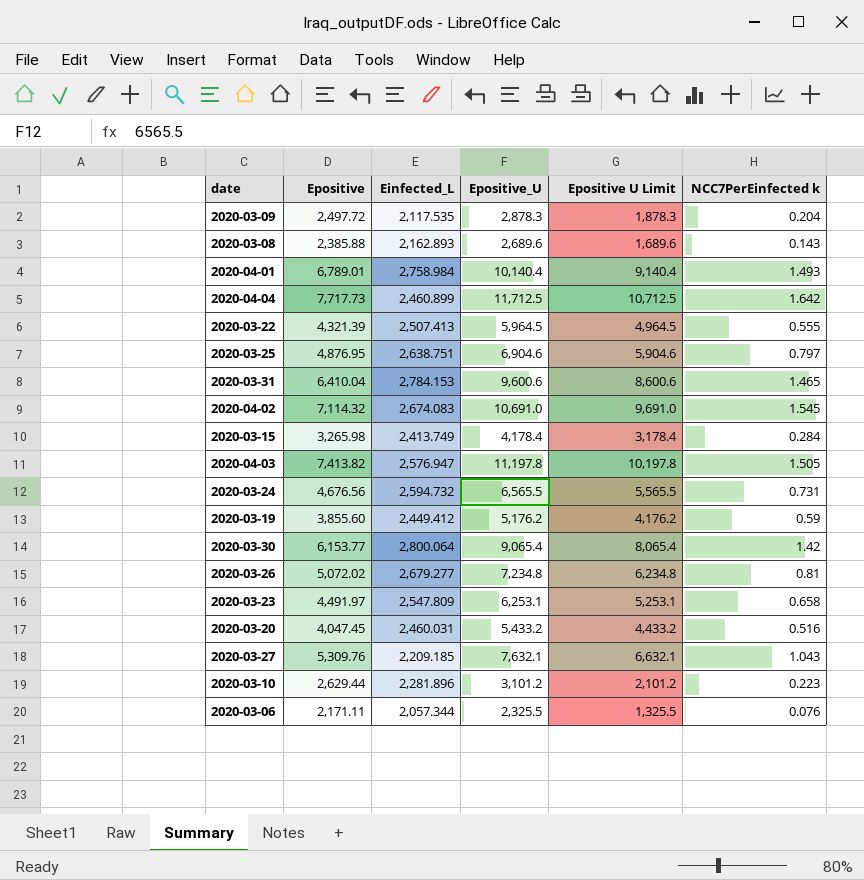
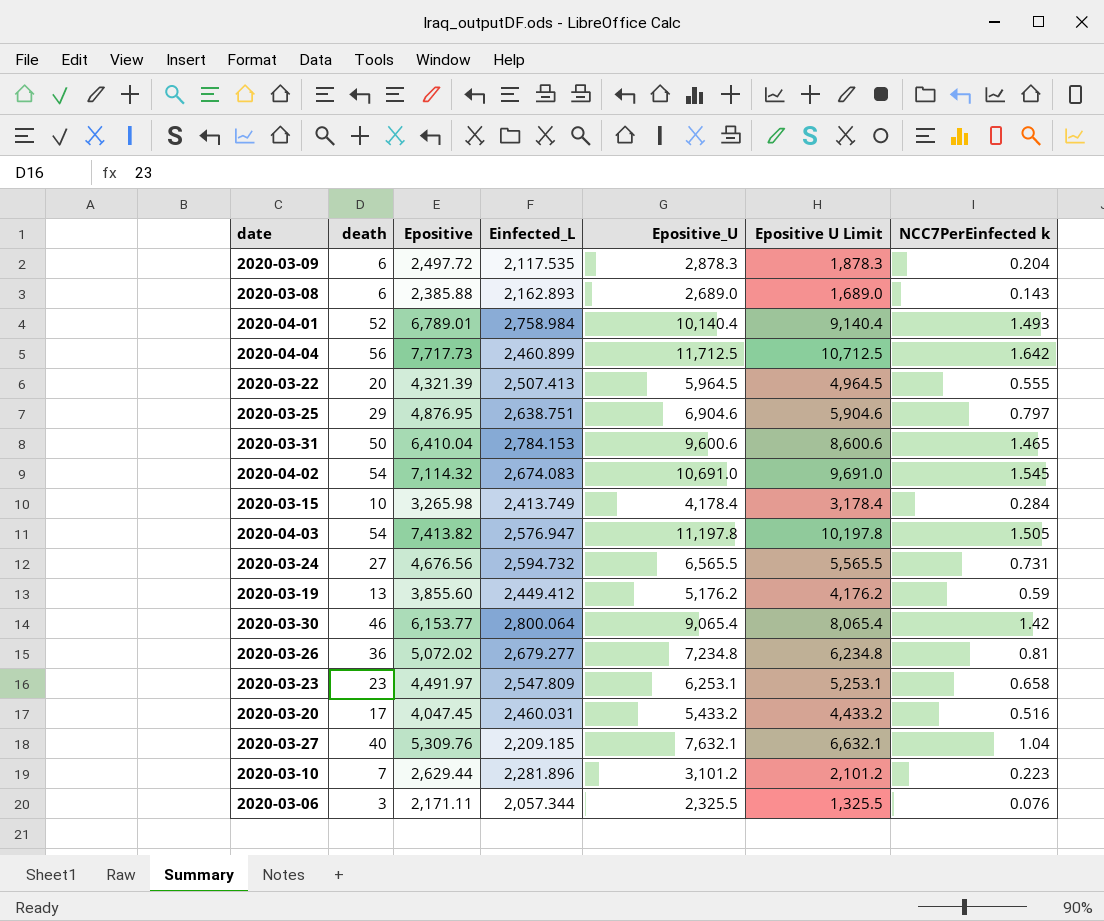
column death | position: none -> 2
2020-03-08 | Epositive_U: 2,689.6 -> 2,689.0
2020-03-08 | Epositive U Limit: 1,689.6 -> 1,689.0
2020-03-27 | NCC7PerEinfected k: 1.043 -> 1.04

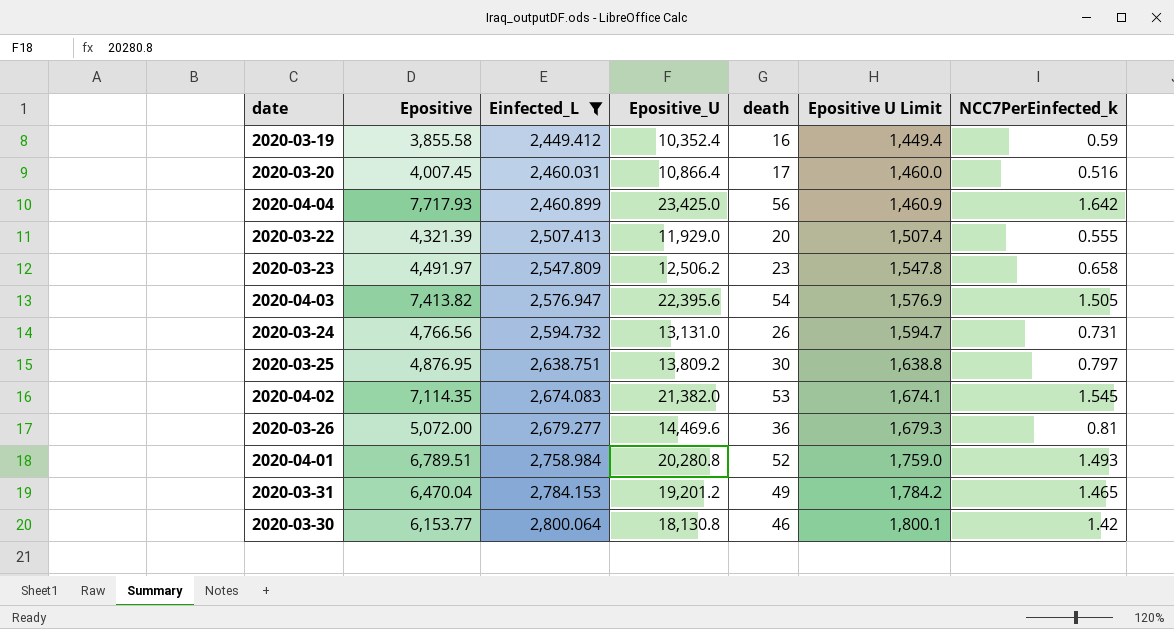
filter: none -> Einfected_L >= 2,449.412
row order: none -> Einfected_L ascending
column death | position: 2 -> 5
column Epositive U Limit | formula: [Epositive_U] - 1000 -> [Einfected_L] - 1000
column name: NCC7PerEinfected k -> NCC7PerEinfected_k
2020-03-19 | Epositive: 3,855.60 -> 3,855.58
2020-03-19 | Epositive_U: 5,176.2 -> 10,352.4
2020-03-19 | death: 13 -> 16
2020-03-20 | Epositive: 4,047.45 -> 4,007.45
2020-03-20 | Epositive_U: 5,433.2 -> 10,866.4
2020-04-04 | Epositive: 7,717.73 -> 7,717.93
2020-04-04 | Epositive_U: 11,712.5 -> 23,425.0
2020-03-22 | Epositive_U: 5,964.5 -> 11,929.0
2020-03-23 | Epositive_U: 6,253.1 -> 12,506.2
2020-04-03 | Epositive_U: 11,197.8 -> 22,395.6
2020-03-24 | Epositive: 4,676.56 -> 4,766.56
2020-03-24 | Epositive_U: 6,565.5 -> 13,131.0
2020-03-24 | death: 27 -> 26
2020-03-25 | Epositive_U: 6,904.6 -> 13,809.2
2020-03-25 | death: 29 -> 30
2020-04-02 | Epositive: 7,114.32 -> 7,114.35
2020-04-02 | Epositive_U: 10,691.0 -> 21,382.0
2020-04-02 | death: 54 -> 53
2020-03-26 | Epositive: 5,072.02 -> 5,072.00
2020-03-26 | Epositive_U: 7,234.8 -> 14,469.6
2020-04-01 | Epositive: 6,789.01 -> 6,789.51
2020-04-01 | Epositive_U: 10,140.4 -> 20,280.8
2020-03-31 | Epositive: 6,410.04 -> 6,470.04
2020-03-31 | Epositive_U: 9,600.6 -> 19,201.2
2020-03-31 | death: 50 -> 49
2020-03-30 | Epositive_U: 9,065.4 -> 18,130.8

